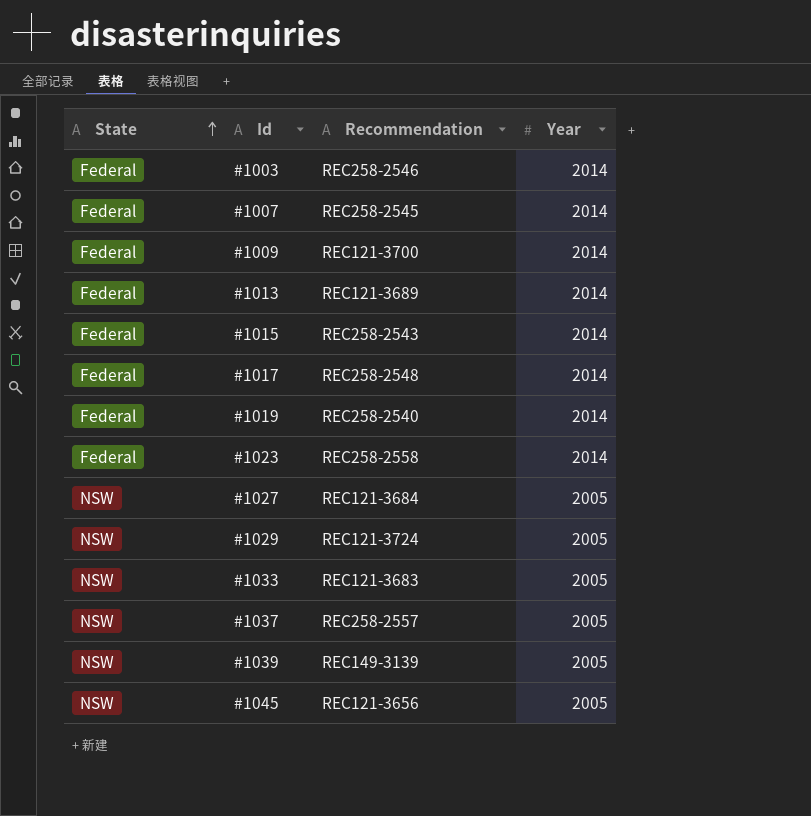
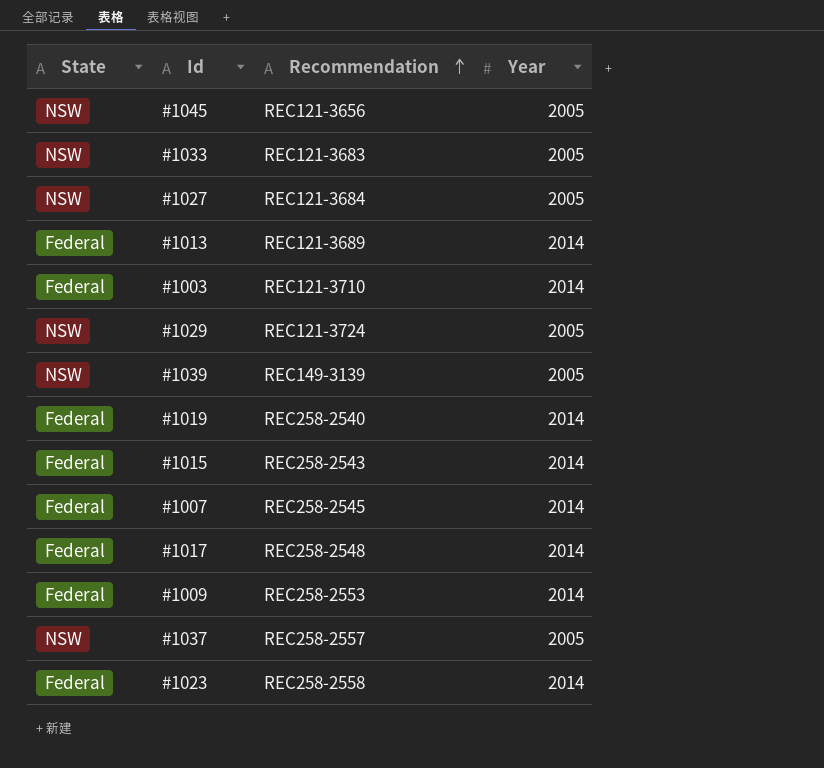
row order: State ascending -> Recommendation ascending
#1003 | Recommendation: REC258-2546 -> REC121-3710
#1009 | Recommendation: REC121-3700 -> REC258-2553

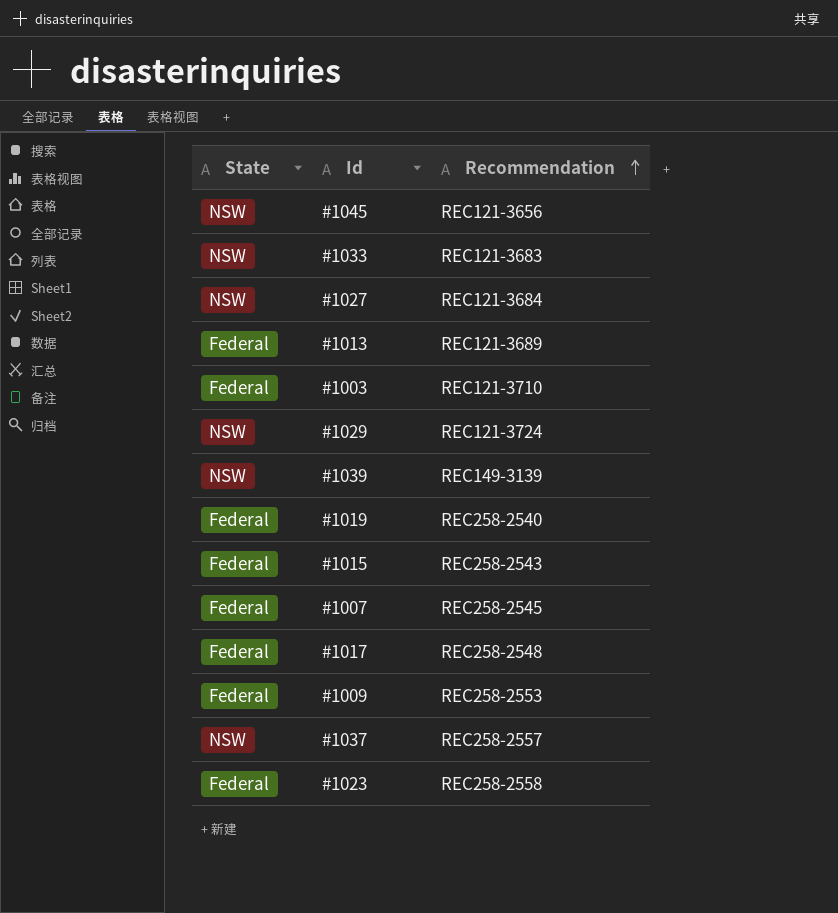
column Year | position: 4 -> none

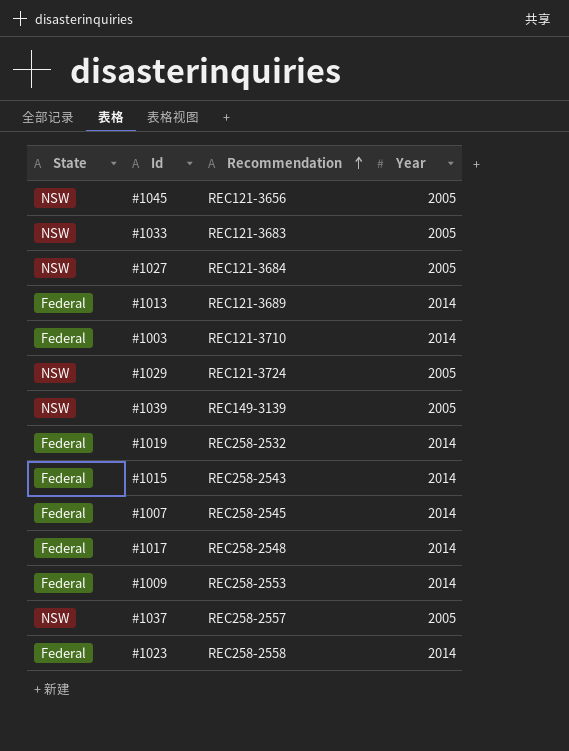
column Year | position: none -> 4
#1019 | Recommendation: REC258-2540 -> REC258-2532

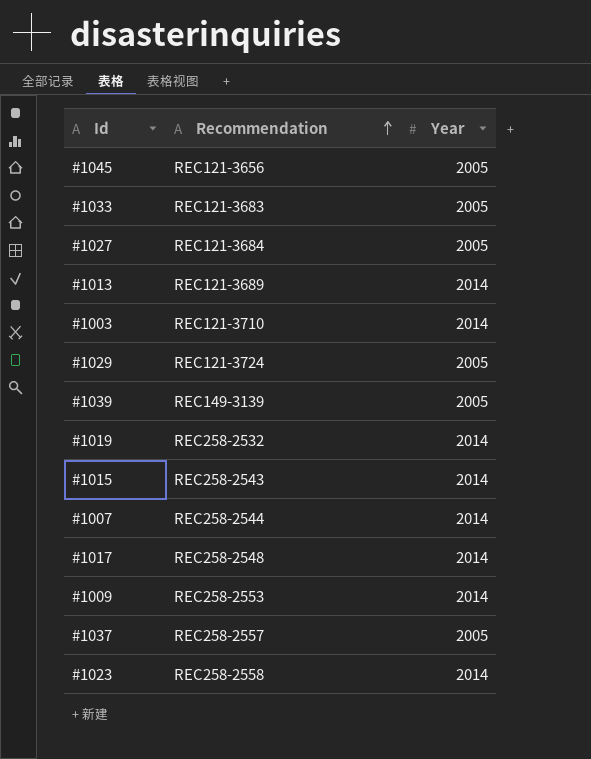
column State | position: 1 -> none
#1007 | Recommendation: REC258-2545 -> REC258-2544

